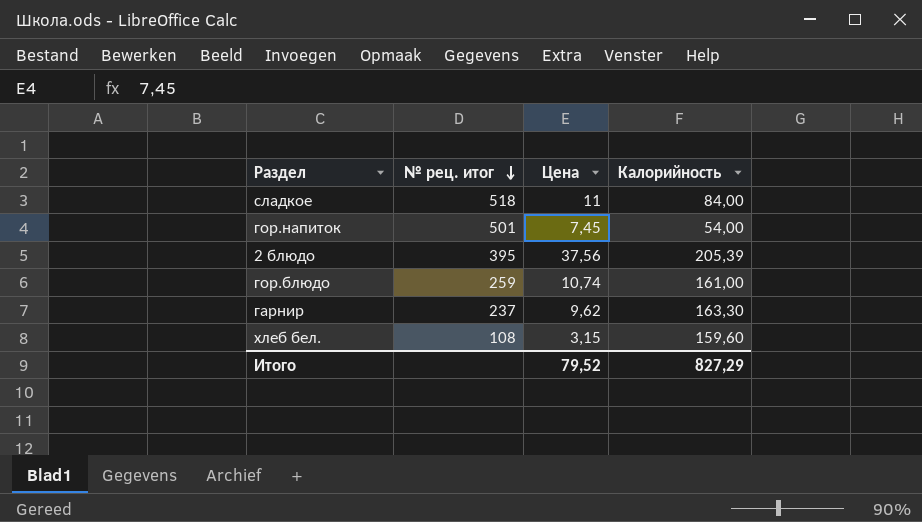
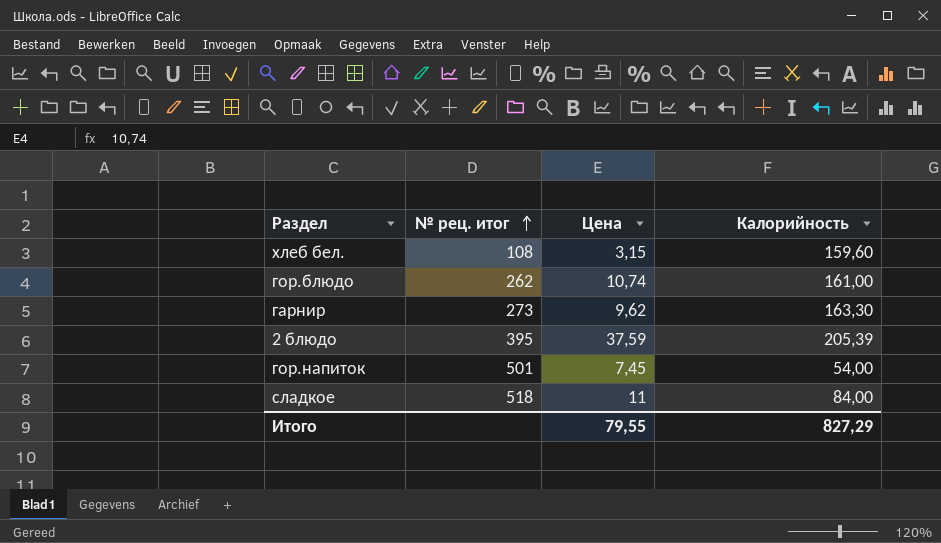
row order: № рец. итог descending -> № рец. итог ascending
гор.блюдо | № рец. итог: 259 -> 262
гарнир | № рец. итог: 237 -> 273
2 блюдо | Цена: 37,56 -> 37,59
Итого | Цена: 79,52 -> 79,55

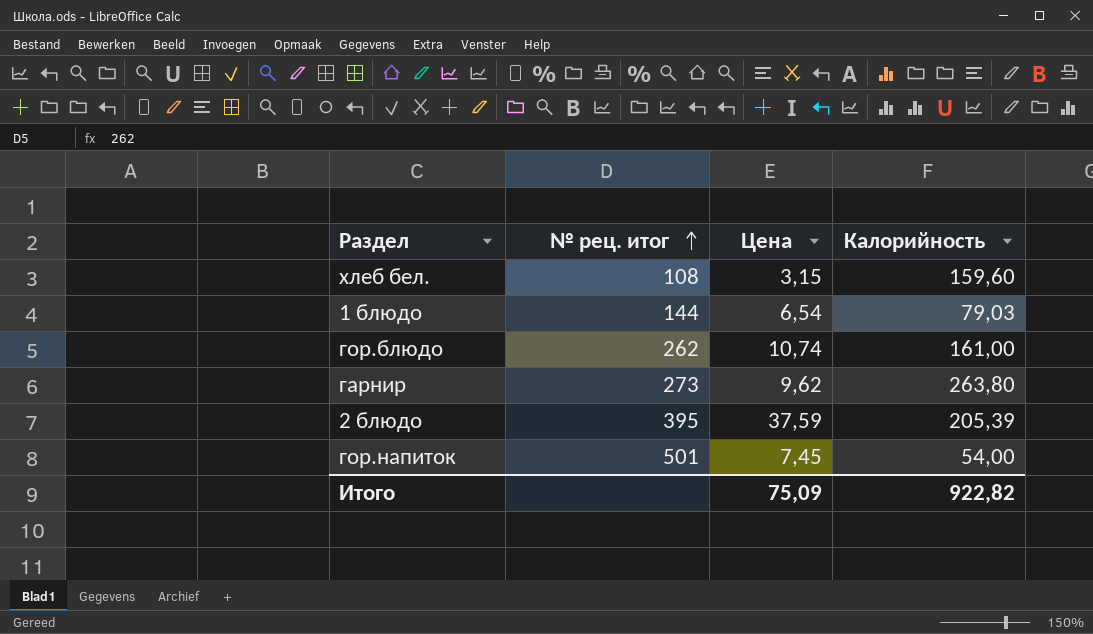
row сладкое: 518 | 11 | 84,00 -> none
row 1 блюдо: none -> 144 | 6,54 | 79,03
гарнир | Калорийность: 163,30 -> 263,80
Итого | Цена: 79,55 -> 75,09
Итого | Калорийность: 827,29 -> 922,82

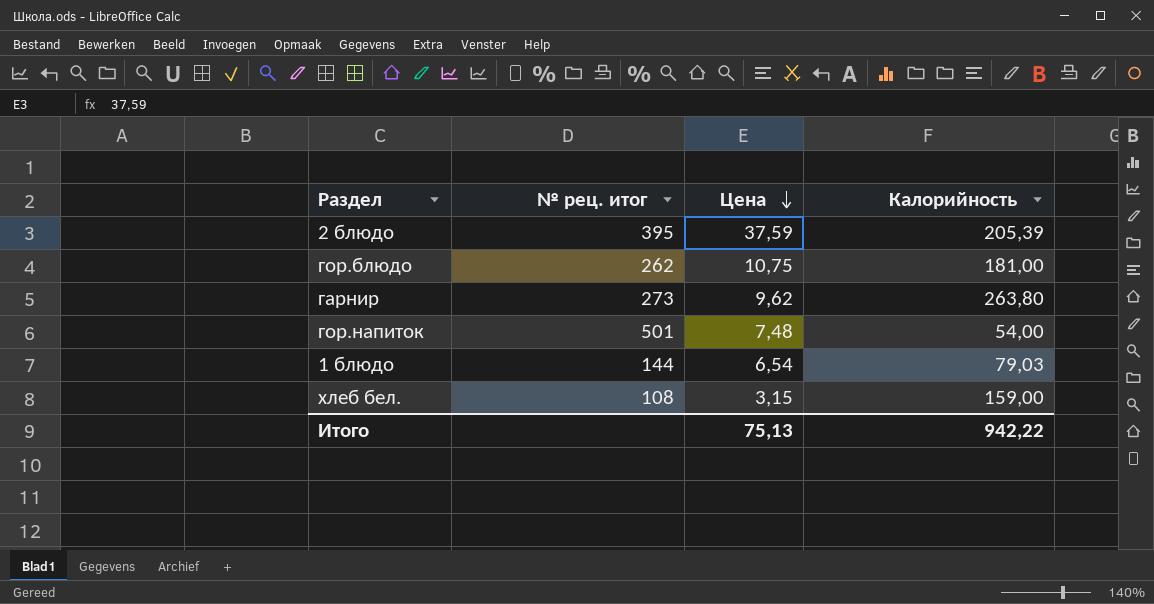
row order: № рец. итог ascending -> Цена descending
гор.блюдо | Цена: 10,74 -> 10,75
гор.блюдо | Калорийность: 161,00 -> 181,00
гор.напиток | Цена: 7,45 -> 7,48
хлеб бел. | Калорийность: 159,60 -> 159,00
Итого | Цена: 75,09 -> 75,13
Итого | Калорийность: 922,82 -> 942,22

